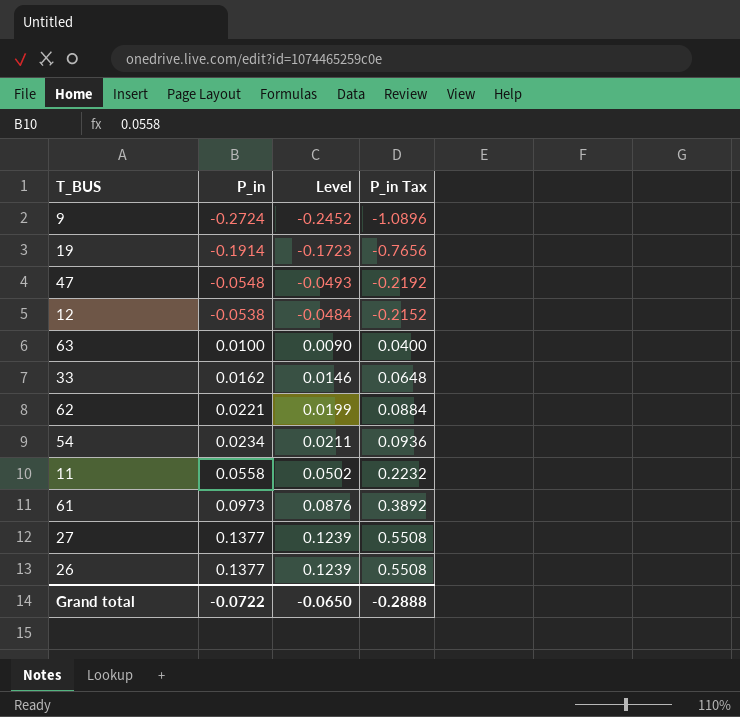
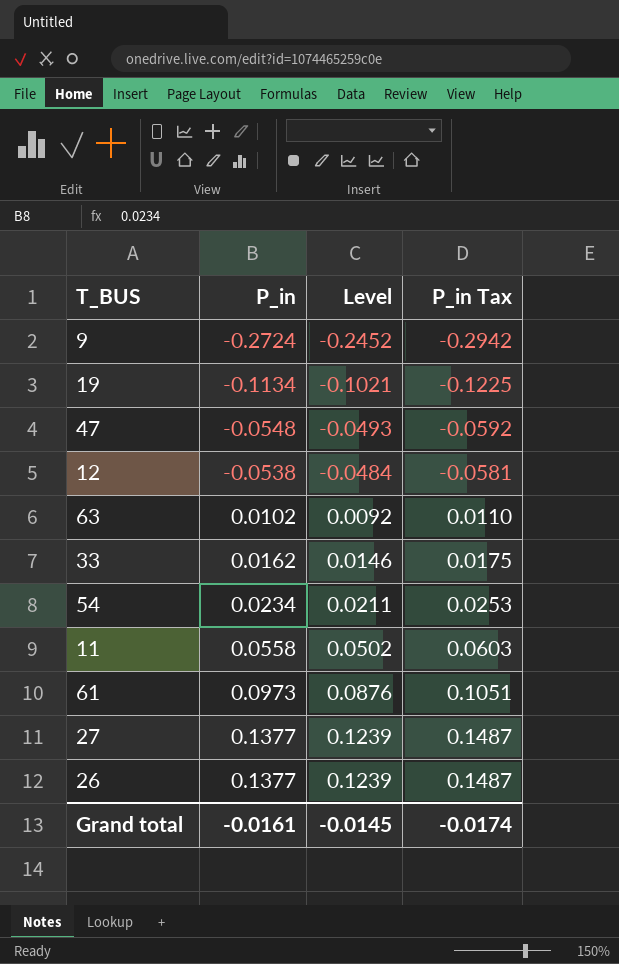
column P_in Tax | formula: [P_in] * 4 -> [P_in] * 1.08
row 62: 0.0221 | 0.0199 | 0.0884 -> none
19 | P_in: -0.1914 -> -0.1134
19 | Level: -0.1723 -> -0.1021
63 | P_in: 0.0100 -> 0.0102
63 | Level: 0.0090 -> 0.0092
Grand total | P_in: -0.0722 -> -0.0161
Grand total | Level: -0.0650 -> -0.0145
Grand total | P_in Tax: -0.2888 -> -0.0174

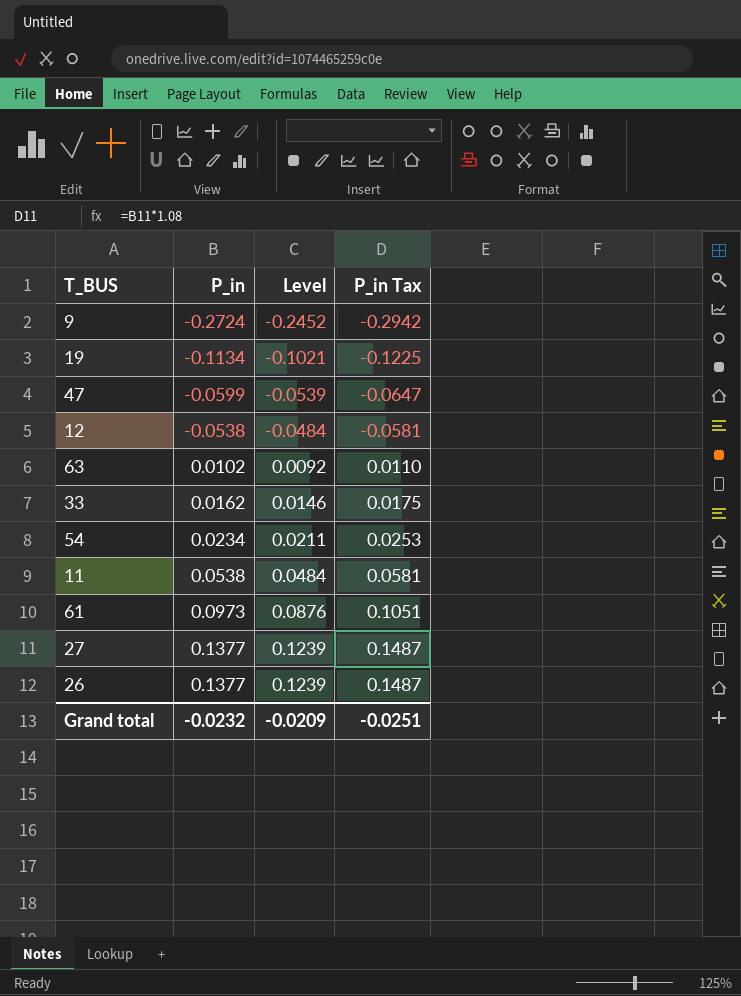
47 | P_in: -0.0548 -> -0.0599
47 | Level: -0.0493 -> -0.0539
47 | P_in Tax: -0.0592 -> -0.0647
11 | P_in: 0.0558 -> 0.0538
11 | Level: 0.0502 -> 0.0484
11 | P_in Tax: 0.0603 -> 0.0581
Grand total | P_in: -0.0161 -> -0.0232
Grand total | Level: -0.0145 -> -0.0209
Grand total | P_in Tax: -0.0174 -> -0.0251

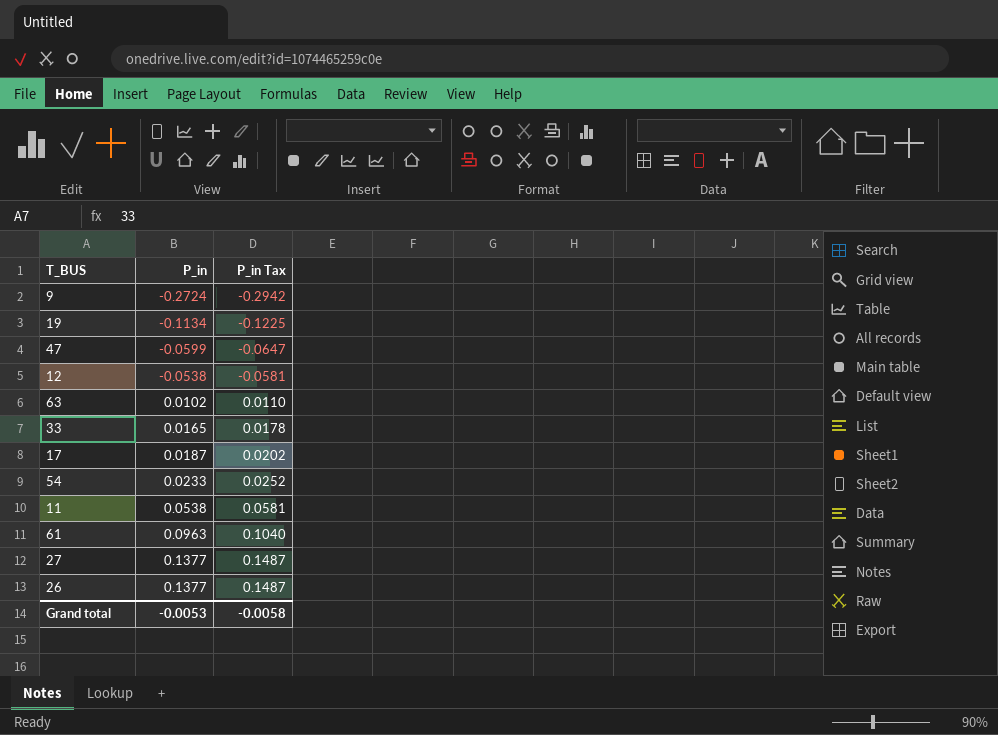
column Level | formula: [P_in] * 0.9 -> none
33 | P_in: 0.0162 -> 0.0165
33 | P_in Tax: 0.0175 -> 0.0178
row 17: none -> 0.0187 | 0.0202
54 | P_in: 0.0234 -> 0.0233
54 | P_in Tax: 0.0253 -> 0.0252
61 | P_in: 0.0973 -> 0.0963
61 | P_in Tax: 0.1051 -> 0.1040
Grand total | P_in: -0.0232 -> -0.0053
Grand total | P_in Tax: -0.0251 -> -0.0058

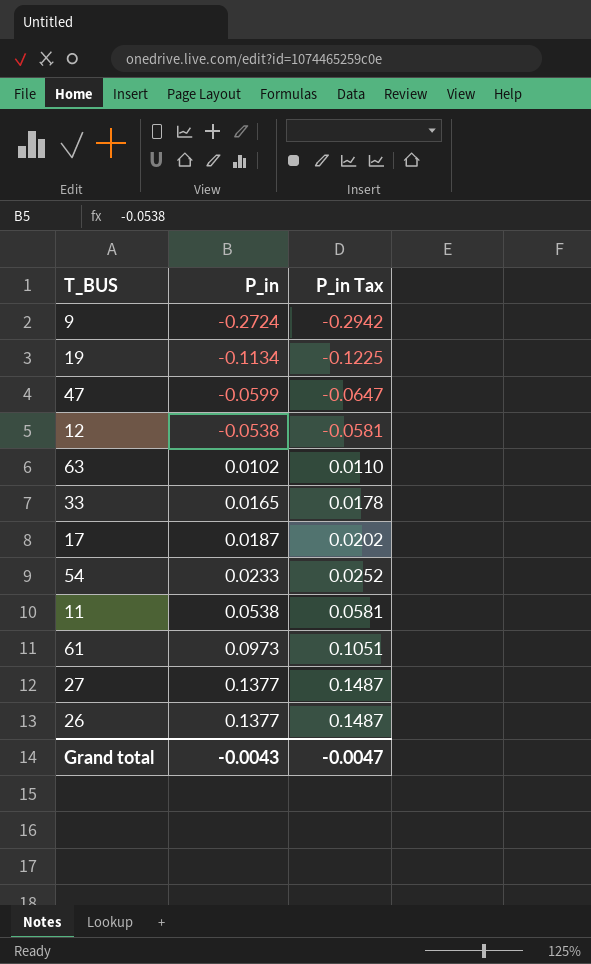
61 | P_in: 0.0963 -> 0.0973
61 | P_in Tax: 0.1040 -> 0.1051
Grand total | P_in: -0.0053 -> -0.0043
Grand total | P_in Tax: -0.0058 -> -0.0047

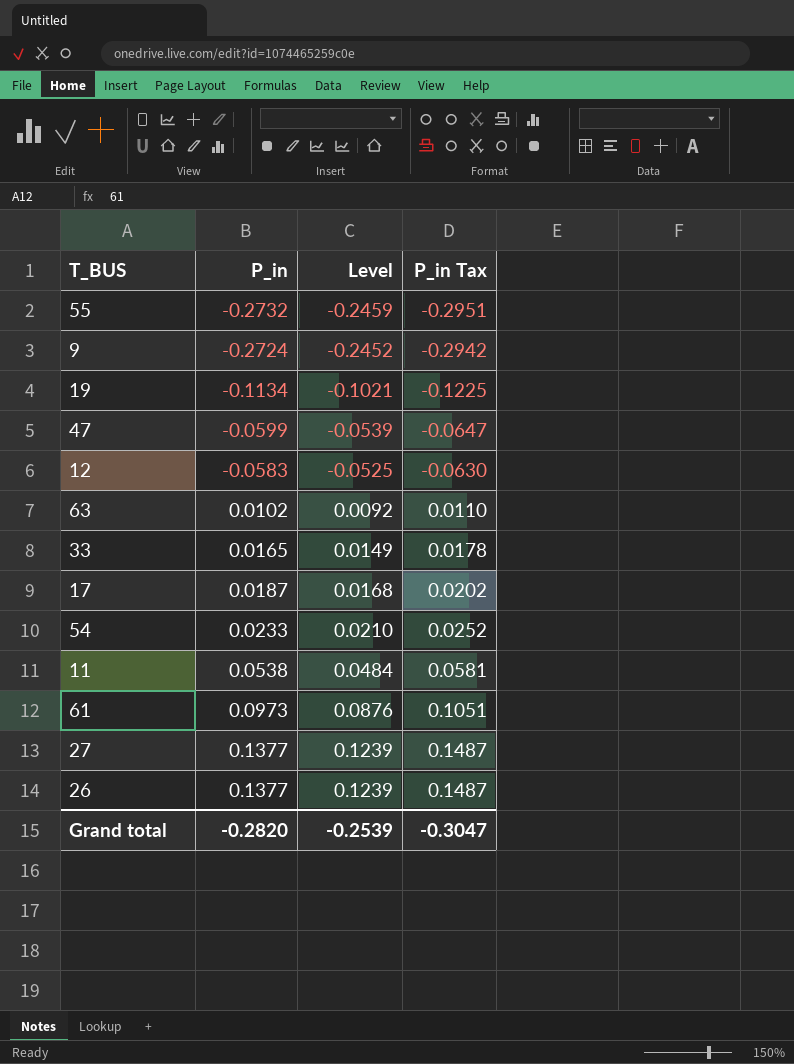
column Level | formula: none -> [P_in] * 0.9
row 55: none -> -0.2732 | -0.2459 | -0.2951
12 | P_in: -0.0538 -> -0.0583
12 | P_in Tax: -0.0581 -> -0.0630
Grand total | P_in: -0.0043 -> -0.2820
Grand total | P_in Tax: -0.0047 -> -0.3047

